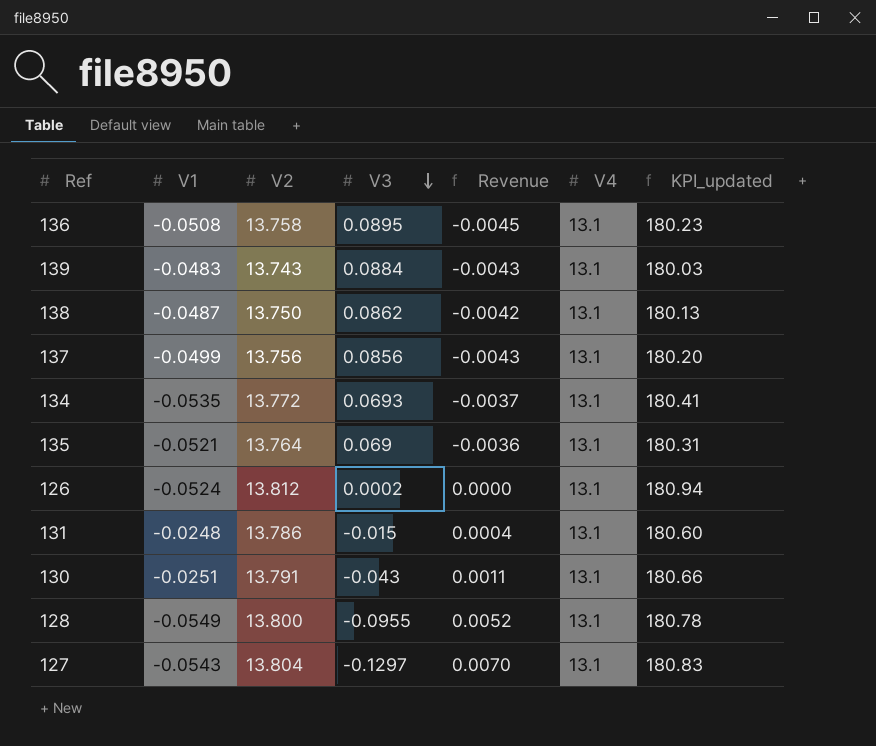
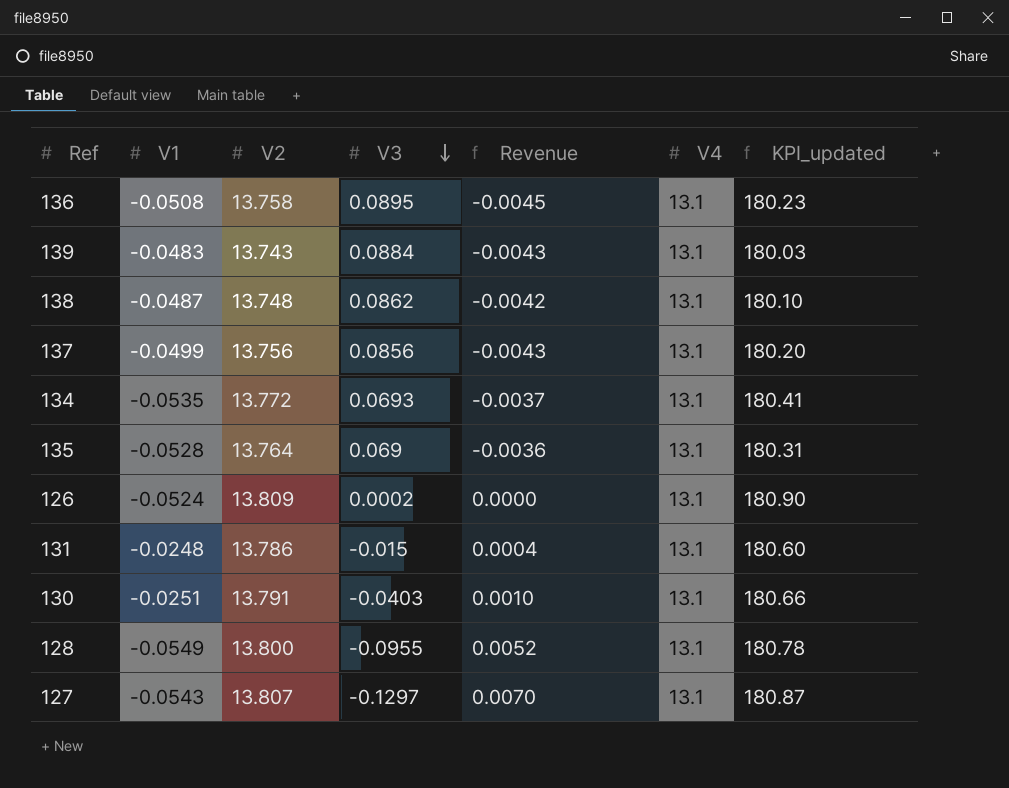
138 | V2: 13.750 -> 13.748
138 | KPI_updated: 180.13 -> 180.10
135 | V1: -0.0521 -> -0.0528
126 | V2: 13.812 -> 13.809
126 | KPI_updated: 180.94 -> 180.90
130 | V3: -0.043 -> -0.0403
130 | Revenue: 0.0011 -> 0.0010
127 | V2: 13.804 -> 13.807
127 | KPI_updated: 180.83 -> 180.87

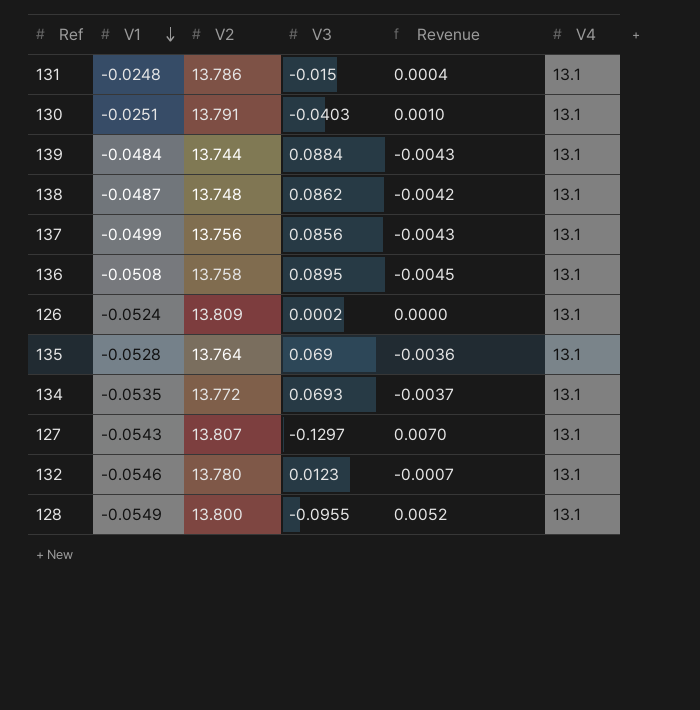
row order: V3 descending -> V1 descending
column KPI_updated | formula: [V2] * [V4] -> none
139 | V1: -0.0483 -> -0.0484
139 | V2: 13.743 -> 13.744
row 132: none -> -0.0546 | 13.780 | 0.0123 | -0.0007 | 13.1

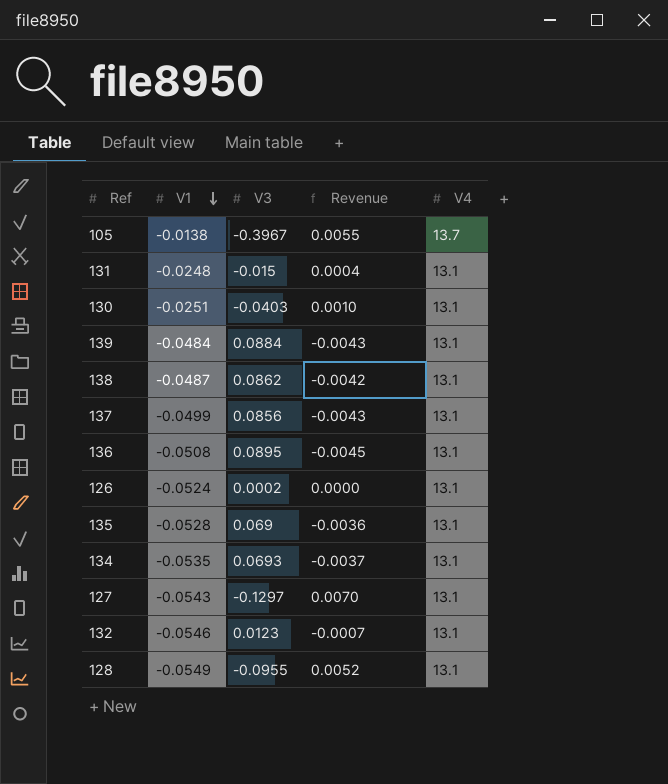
column V2 | position: 3 -> none
row 105: none -> -0.0138 | -0.3967 | 0.0055 | 13.7

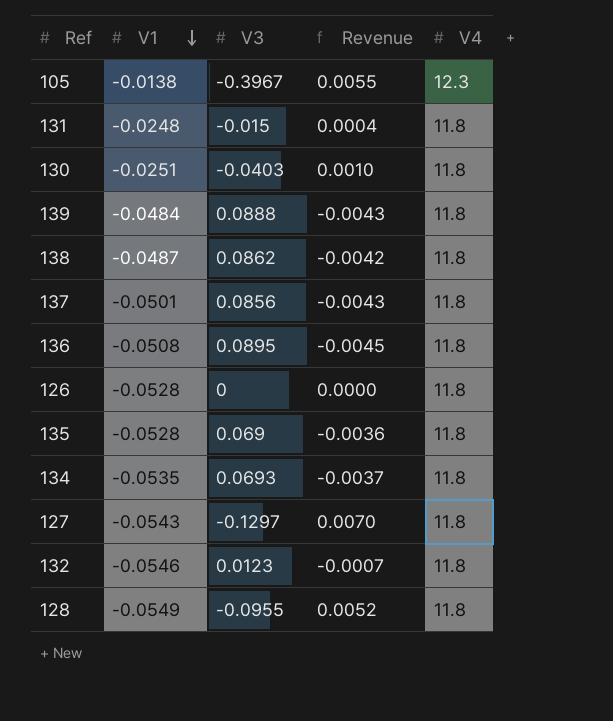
105 | V4: 13.7 -> 12.3
131 | V4: 13.1 -> 11.8
130 | V4: 13.1 -> 11.8
139 | V3: 0.0884 -> 0.0888
139 | V4: 13.1 -> 11.8
138 | V4: 13.1 -> 11.8
137 | V1: -0.0499 -> -0.0501
137 | V4: 13.1 -> 11.8
136 | V4: 13.1 -> 11.8
126 | V1: -0.0524 -> -0.0528
126 | V3: 0.0002 -> 0
126 | V4: 13.1 -> 11.8
135 | V4: 13.1 -> 11.8
134 | V4: 13.1 -> 11.8
127 | V4: 13.1 -> 11.8
132 | V4: 13.1 -> 11.8
128 | V4: 13.1 -> 11.8

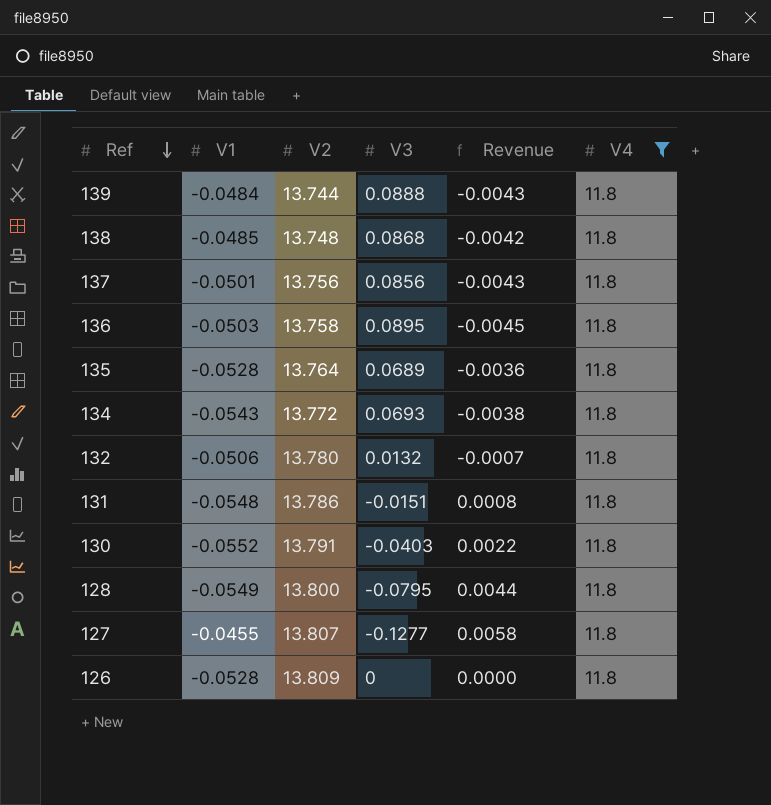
filter: none -> V4 = 11.8
row order: V1 descending -> Ref descending
column V2 | position: none -> 3
138 | V1: -0.0487 -> -0.0485
138 | V3: 0.0862 -> 0.0868
136 | V1: -0.0508 -> -0.0503
135 | V3: 0.069 -> 0.0689
134 | V1: -0.0535 -> -0.0543
134 | Revenue: -0.0037 -> -0.0038
132 | V1: -0.0546 -> -0.0506
132 | V3: 0.0123 -> 0.0132
131 | V1: -0.0248 -> -0.0548
131 | V3: -0.015 -> -0.0151
131 | Revenue: 0.0004 -> 0.0008
130 | V1: -0.0251 -> -0.0552
130 | Revenue: 0.0010 -> 0.0022
128 | V3: -0.0955 -> -0.0795
128 | Revenue: 0.0052 -> 0.0044
127 | V1: -0.0543 -> -0.0455
127 | V3: -0.1297 -> -0.1277
127 | Revenue: 0.0070 -> 0.0058

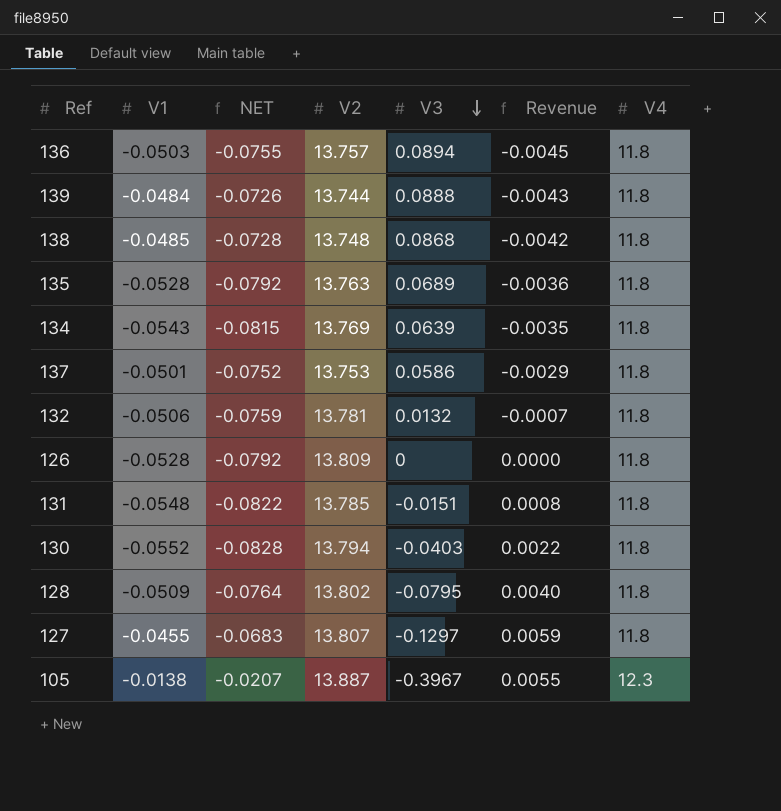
filter: V4 = 11.8 -> none
row order: Ref descending -> V3 descending
column NET | formula: none -> [V1] * 1.5
136 | V2: 13.758 -> 13.757
136 | V3: 0.0895 -> 0.0894
135 | V2: 13.764 -> 13.763
134 | V2: 13.772 -> 13.769
134 | V3: 0.0693 -> 0.0639
134 | Revenue: -0.0038 -> -0.0035
137 | V2: 13.756 -> 13.753
137 | V3: 0.0856 -> 0.0586
137 | Revenue: -0.0043 -> -0.0029
132 | V2: 13.780 -> 13.781
131 | V2: 13.786 -> 13.785
130 | V2: 13.791 -> 13.794
128 | V1: -0.0549 -> -0.0509
128 | V2: 13.800 -> 13.802
128 | Revenue: 0.0044 -> 0.0040
127 | V3: -0.1277 -> -0.1297
127 | Revenue: 0.0058 -> 0.0059

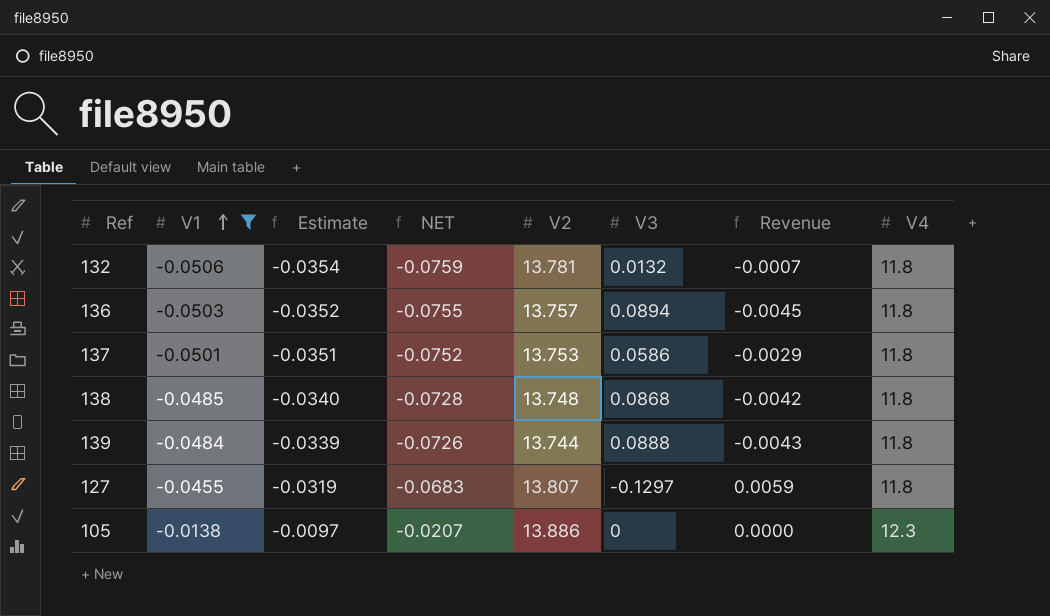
filter: none -> V1 >= -0.0506
row order: V3 descending -> V1 ascending
column Estimate | formula: none -> [V1] * 0.7
105 | V2: 13.887 -> 13.886
105 | V3: -0.3967 -> 0
105 | Revenue: 0.0055 -> 0.0000

